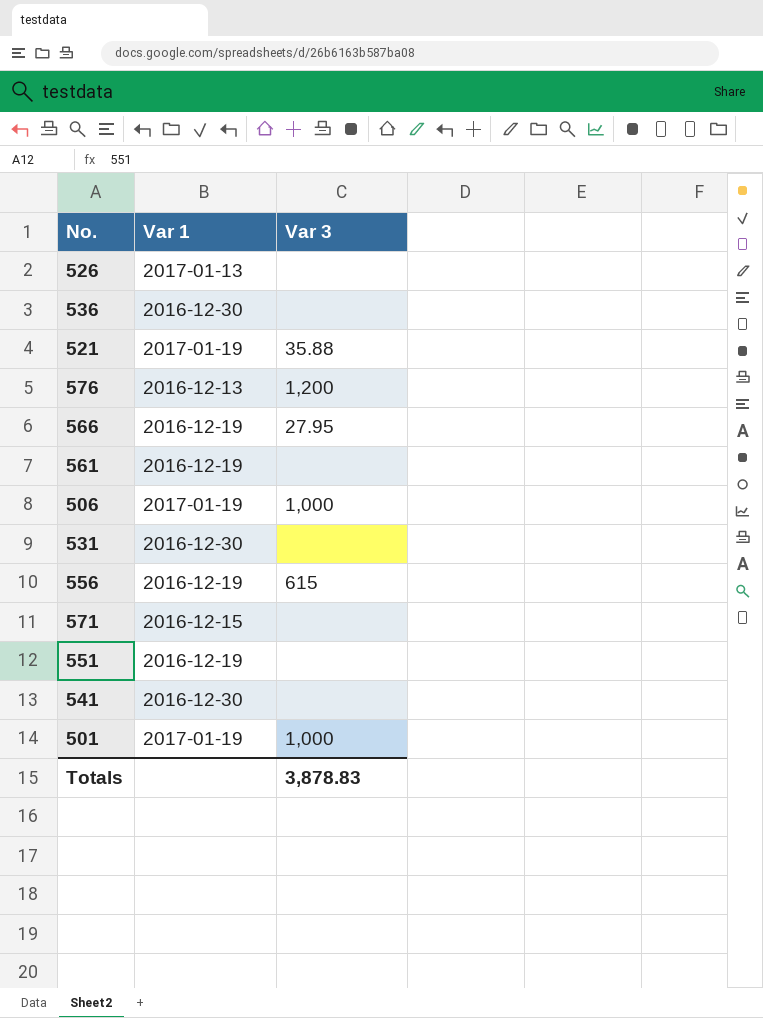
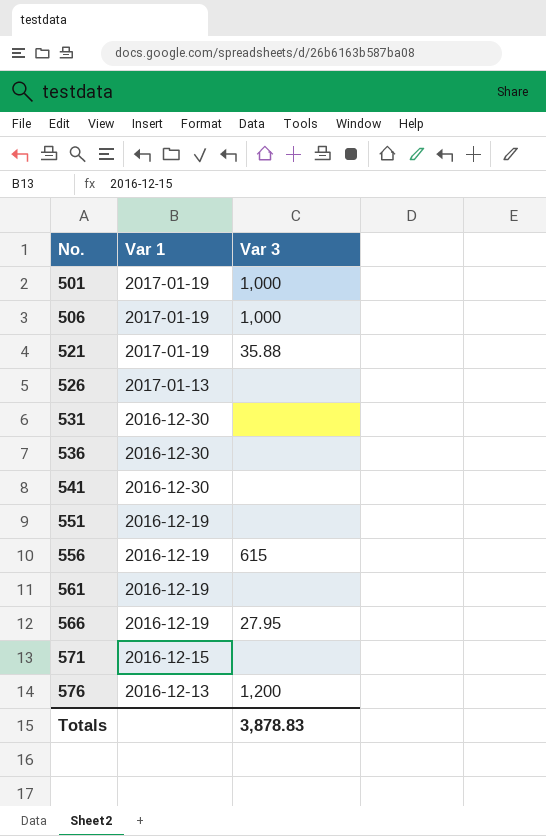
row order: none -> No. ascending

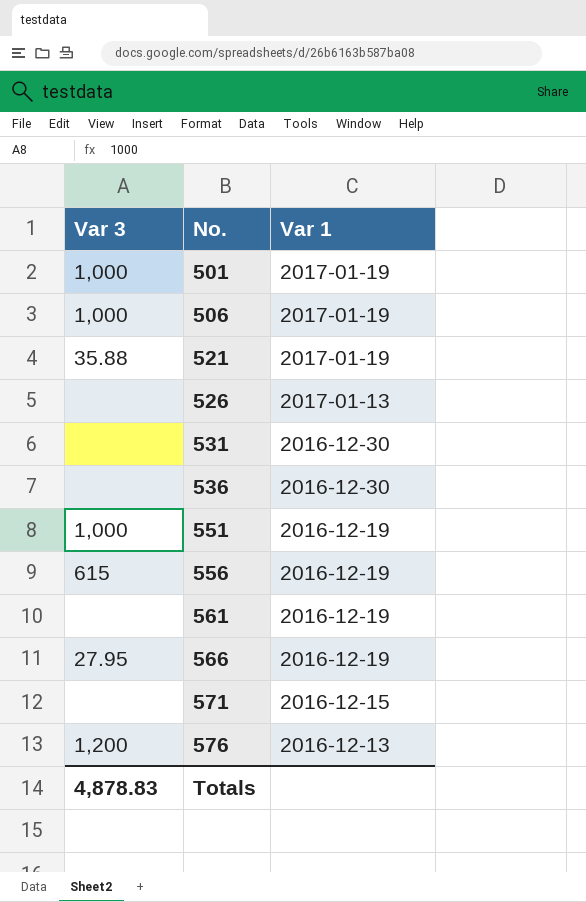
column Var 3 | position: 3 -> 1
row 541: 2016-12-30 | none -> none
551 | Var 3: none -> 1,000
Totals | Var 3: 3,878.83 -> 4,878.83

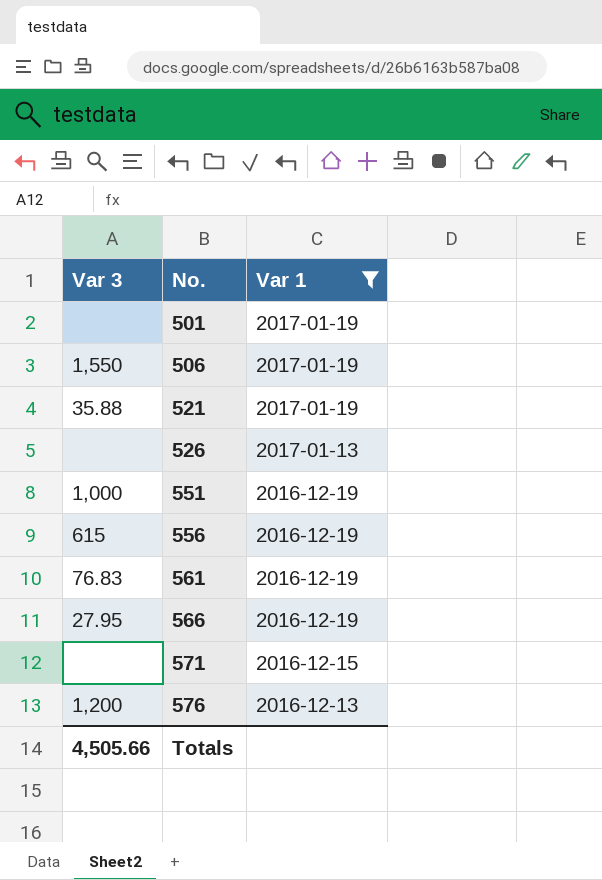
filter: none -> Var 1 != 2016-12-30
501 | Var 3: 1,000 -> none
506 | Var 3: 1,000 -> 1,550
561 | Var 3: none -> 76.83
Totals | Var 3: 4,878.83 -> 4,505.66

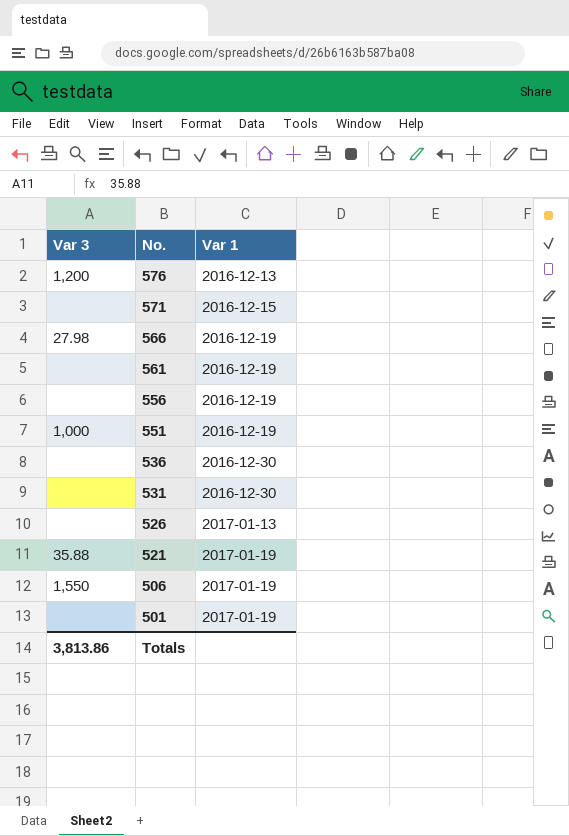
filter: Var 1 != 2016-12-30 -> none
row order: No. ascending -> No. descending
566 | Var 3: 27.95 -> 27.98
561 | Var 3: 76.83 -> none
556 | Var 3: 615 -> none
Totals | Var 3: 4,505.66 -> 3,813.86

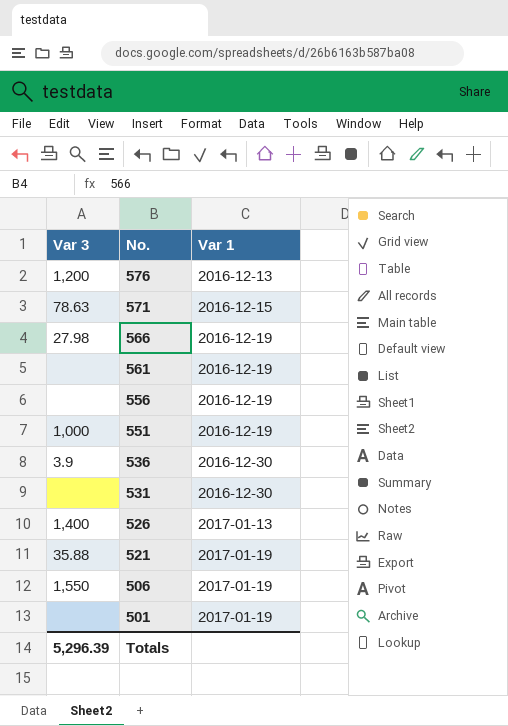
571 | Var 3: none -> 78.63
536 | Var 3: none -> 3.9
526 | Var 3: none -> 1,400
Totals | Var 3: 3,813.86 -> 5,296.39

